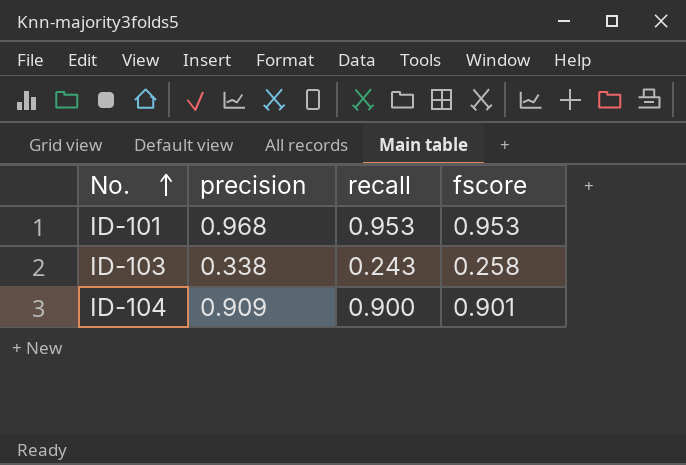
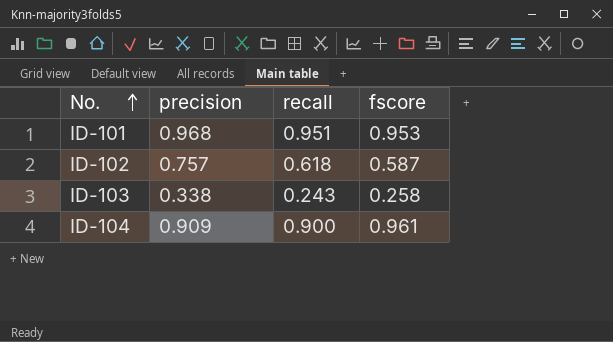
ID-101 | recall: 0.953 -> 0.951
row ID-102: none -> 0.757 | 0.618 | 0.587
ID-104 | fscore: 0.901 -> 0.961

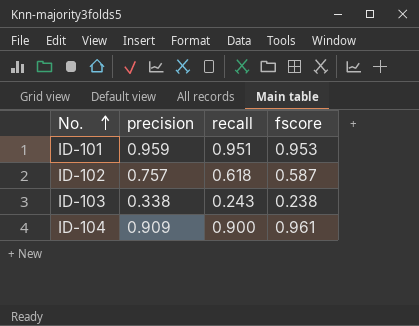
ID-101 | precision: 0.968 -> 0.959
ID-103 | fscore: 0.258 -> 0.238

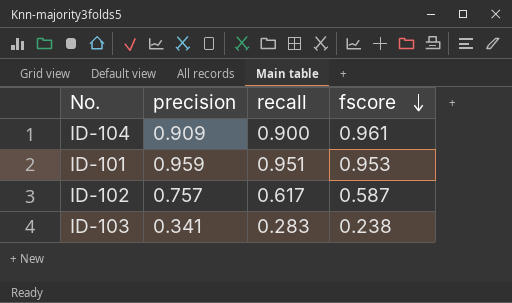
row order: No. ascending -> fscore descending
ID-102 | recall: 0.618 -> 0.617
ID-103 | precision: 0.338 -> 0.341
ID-103 | recall: 0.243 -> 0.283

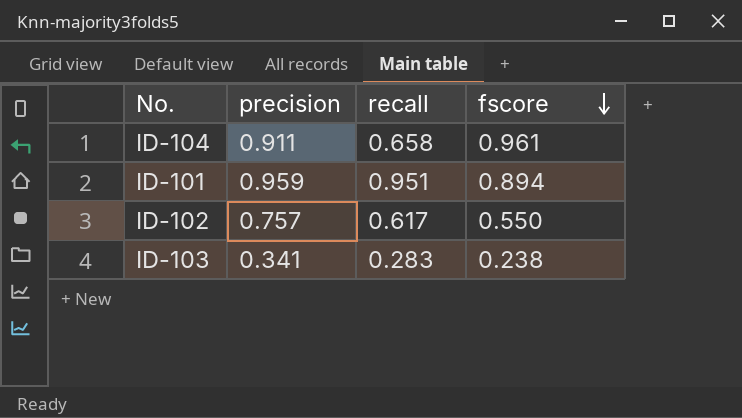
ID-104 | precision: 0.909 -> 0.911
ID-104 | recall: 0.900 -> 0.658
ID-101 | fscore: 0.953 -> 0.894
ID-102 | fscore: 0.587 -> 0.550

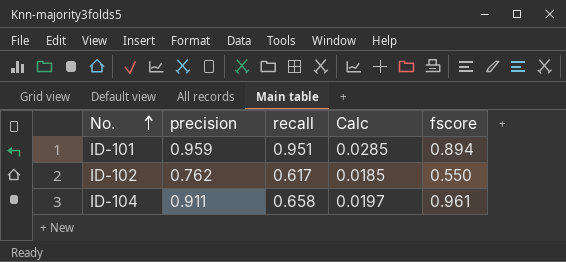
row order: fscore descending -> No. ascending
column Calc | formula: none -> [recall] * 0.03
row ID-103: 0.341 | 0.283 | 0.238 -> none
ID-102 | precision: 0.757 -> 0.762

